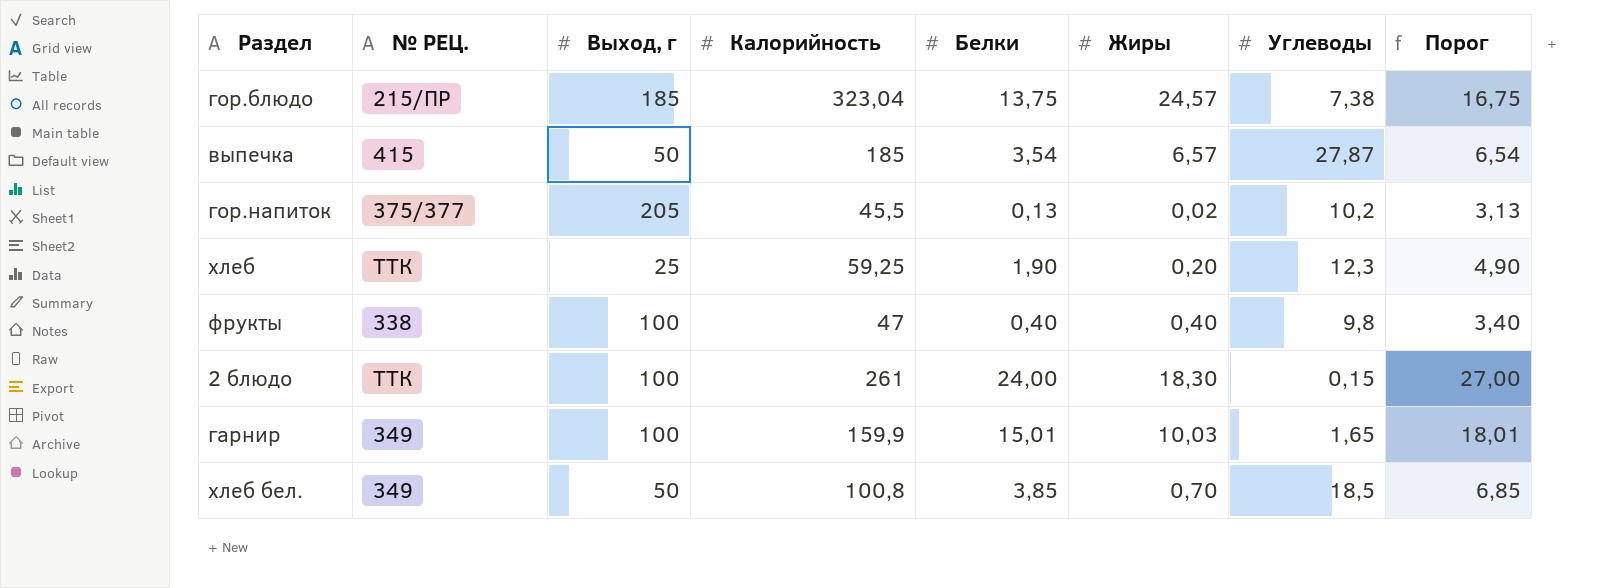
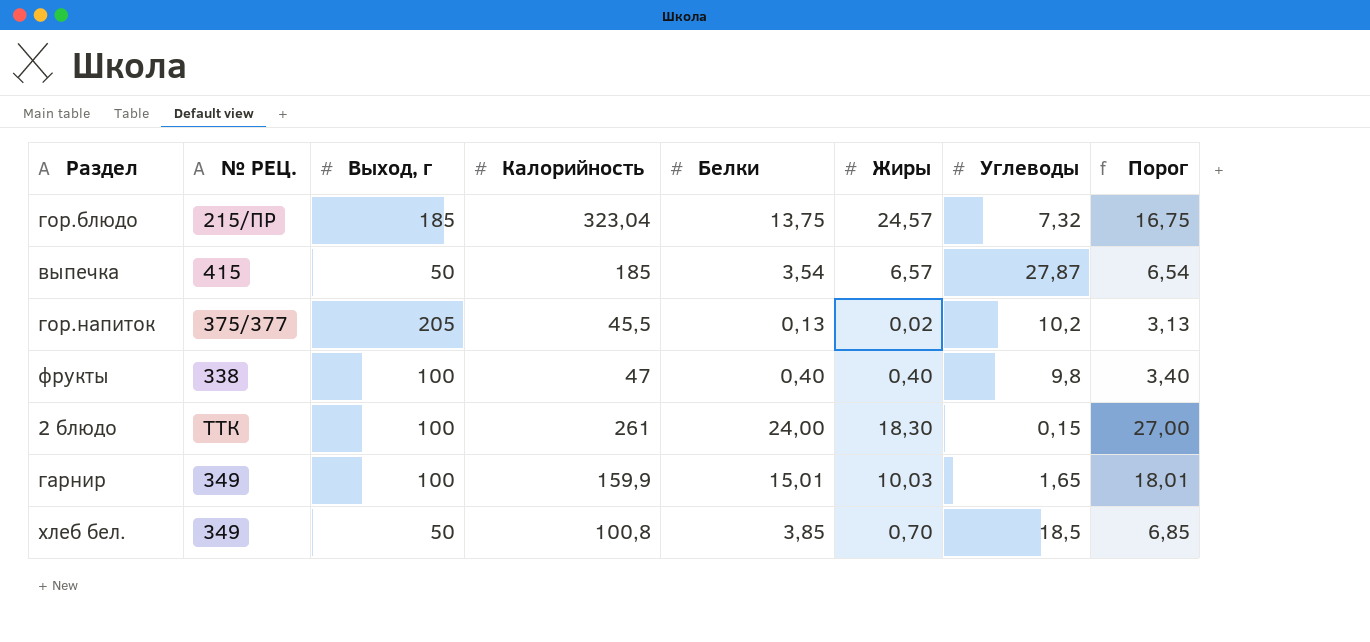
row хлеб: ТТК | 25 | 59,25 | 1,90 | 0,20 | 12,3 | 4,90 -> none
гор.блюдо | Углеводы: 7,38 -> 7,32

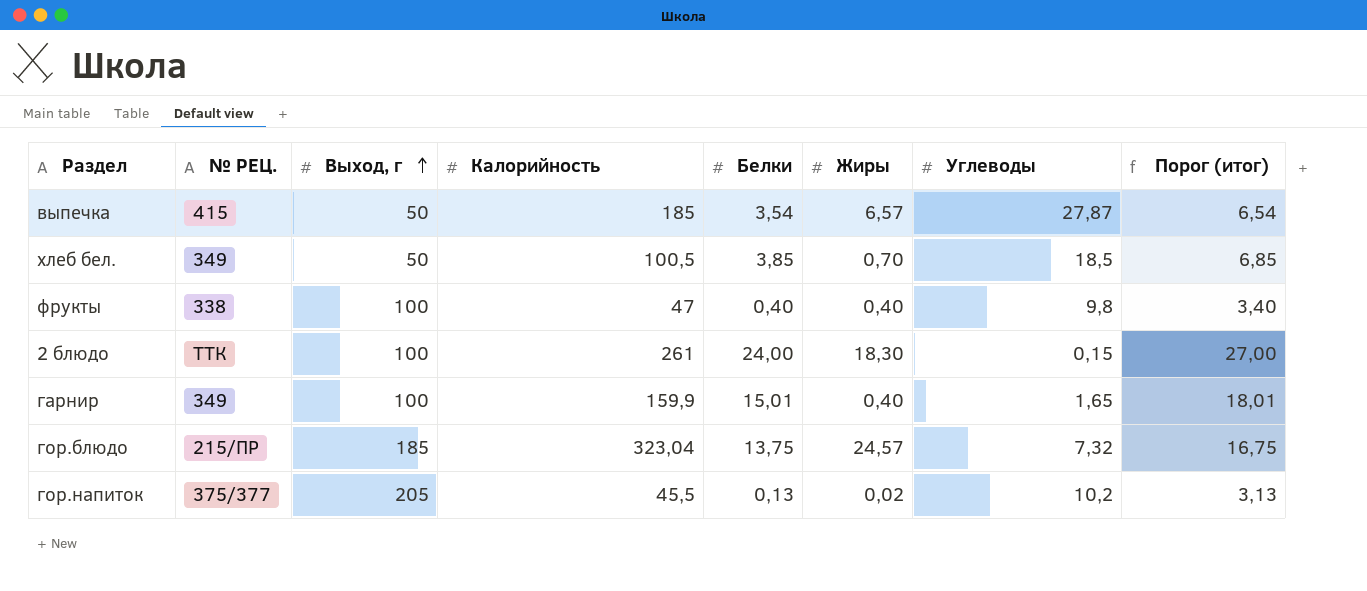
row order: none -> Выход, г ascending
column name: Порог -> Порог (итог)
хлеб бел. | Калорийность: 100,8 -> 100,5
гарнир | Жиры: 10,03 -> 0,40

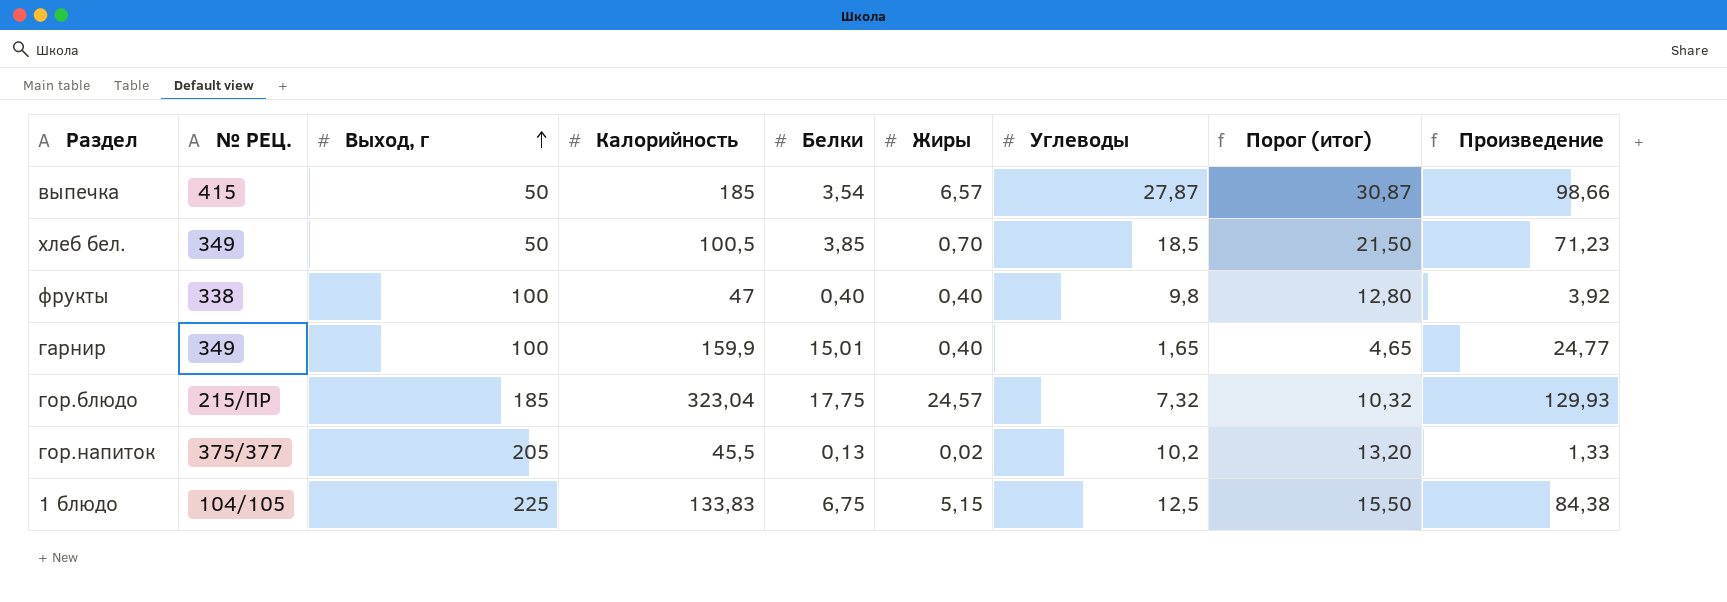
column Порог (итог) | formula: [Белки] + 3 -> [Углеводы] + 3
column Произведение | formula: none -> [Белки] * [Углеводы]
row 2 блюдо: ТТК | 100 | 261 | 24,00 | 18,30 | 0,15 | 27,00 -> none
гор.блюдо | Белки: 13,75 -> 17,75
row 1 блюдо: none -> 104/105 | 225 | 133,83 | 6,75 | 5,15 | 12,5 | 15,50 | 84,38

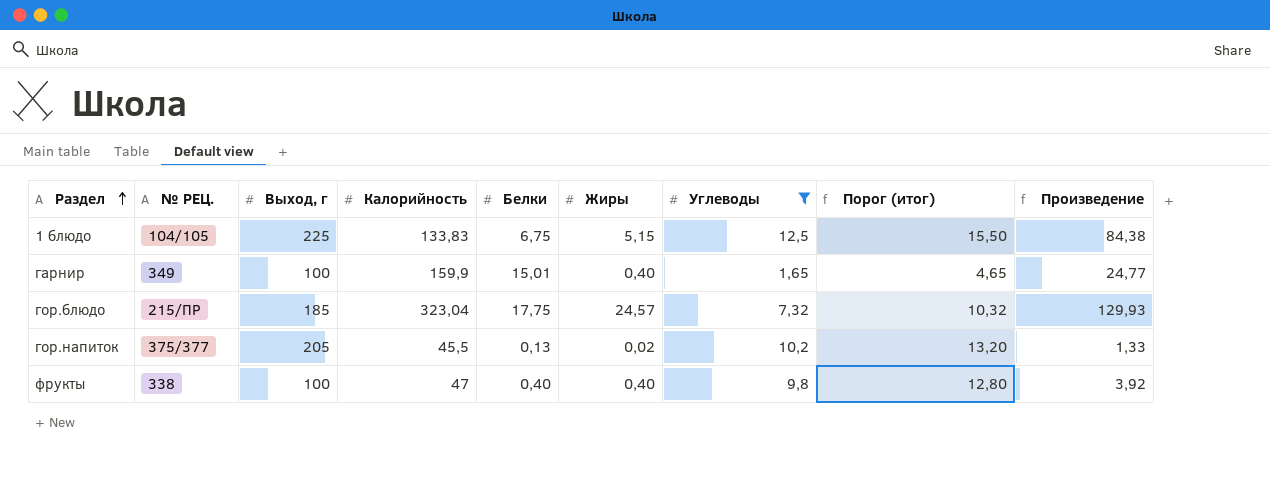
filter: none -> Углеводы <= 12,5
row order: Выход, г ascending -> Раздел ascending

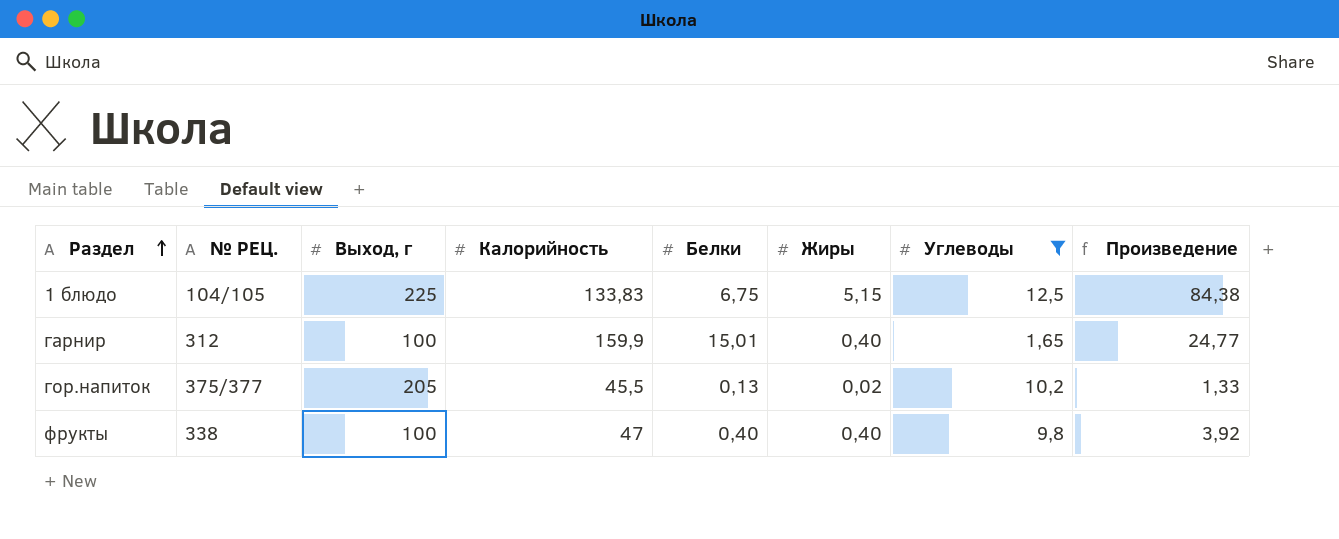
column Порог (итог) | formula: [Углеводы] + 3 -> none
row гор.блюдо: 215/ПР | 185 | 323,04 | 17,75 | 24,57 | 7,32 | 10,32 | 129,93 -> none
гарнир | № РЕЦ.: 349 -> 312

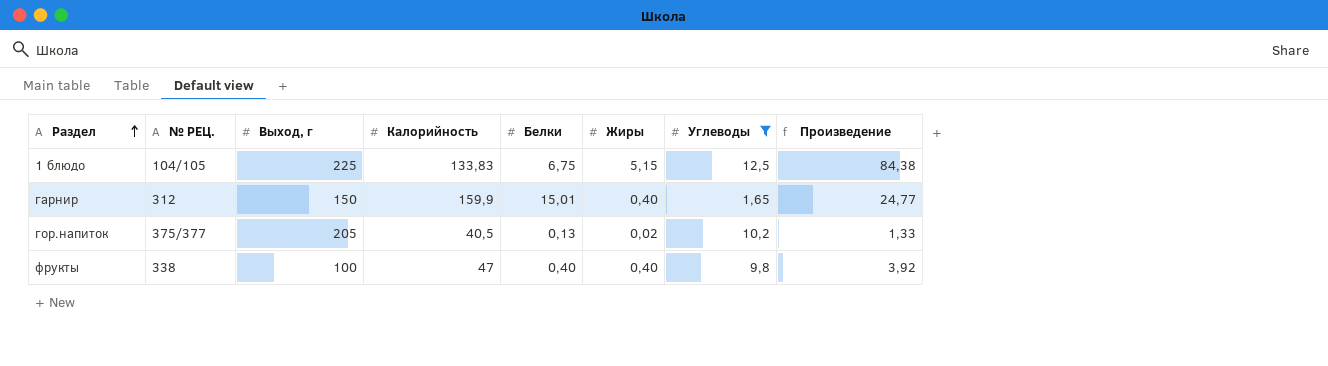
гарнир | Выход, г: 100 -> 150
гор.напиток | Калорийность: 45,5 -> 40,5

